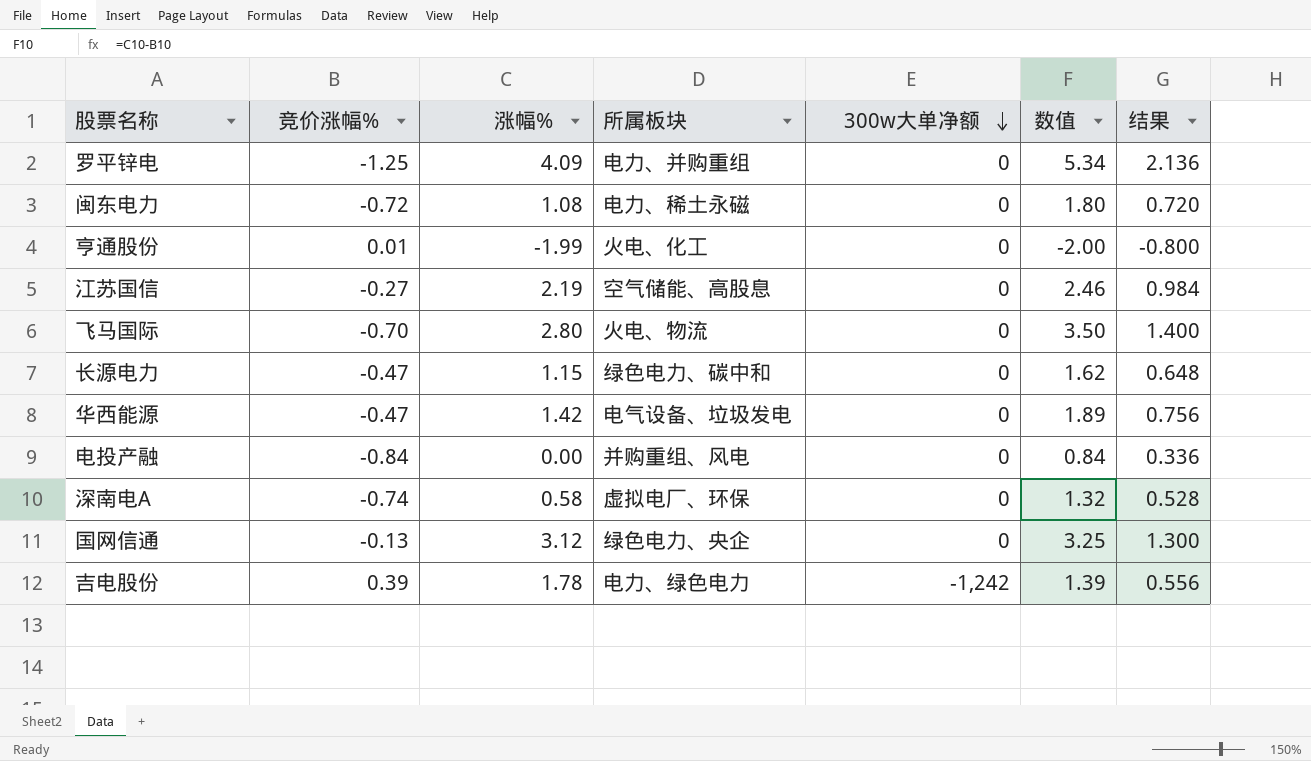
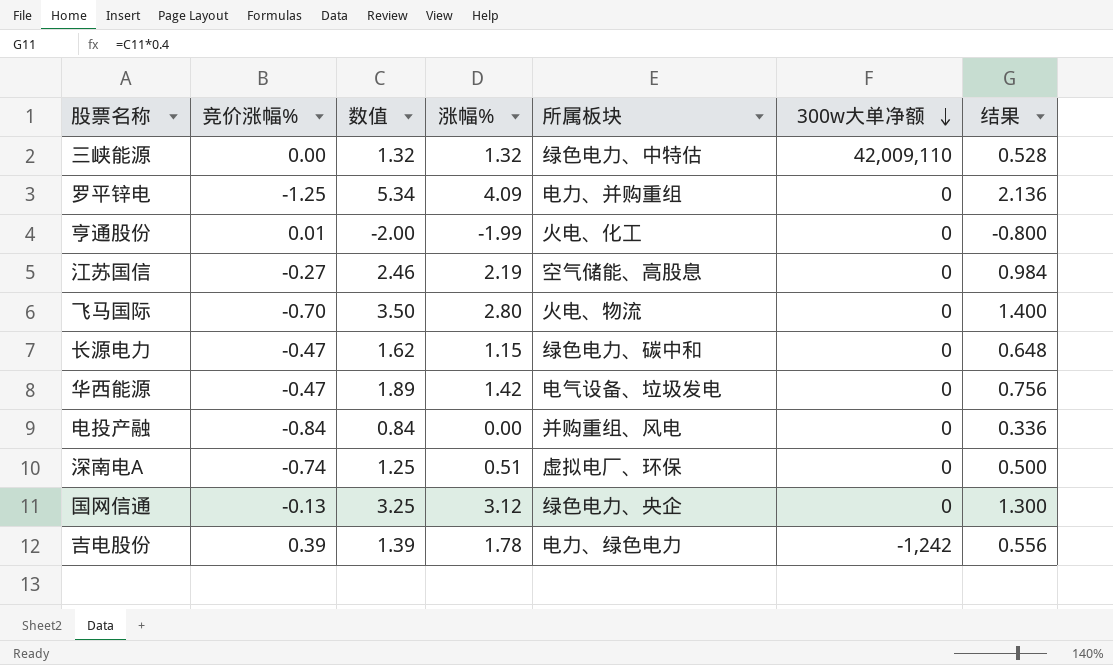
column 数值 | position: 6 -> 3
row 闽东电力: -0.72 | 1.08 | 电力、稀土永磁 | 0 | 1.80 | 0.720 -> none
row 三峡能源: none -> 0.00 | 1.32 | 1.32 | 绿色电力、中特估 | 42,009,110 | 0.528
深南电A | 数值: 1.32 -> 1.25
深南电A | 涨幅%: 0.58 -> 0.51
深南电A | 结果: 0.528 -> 0.500

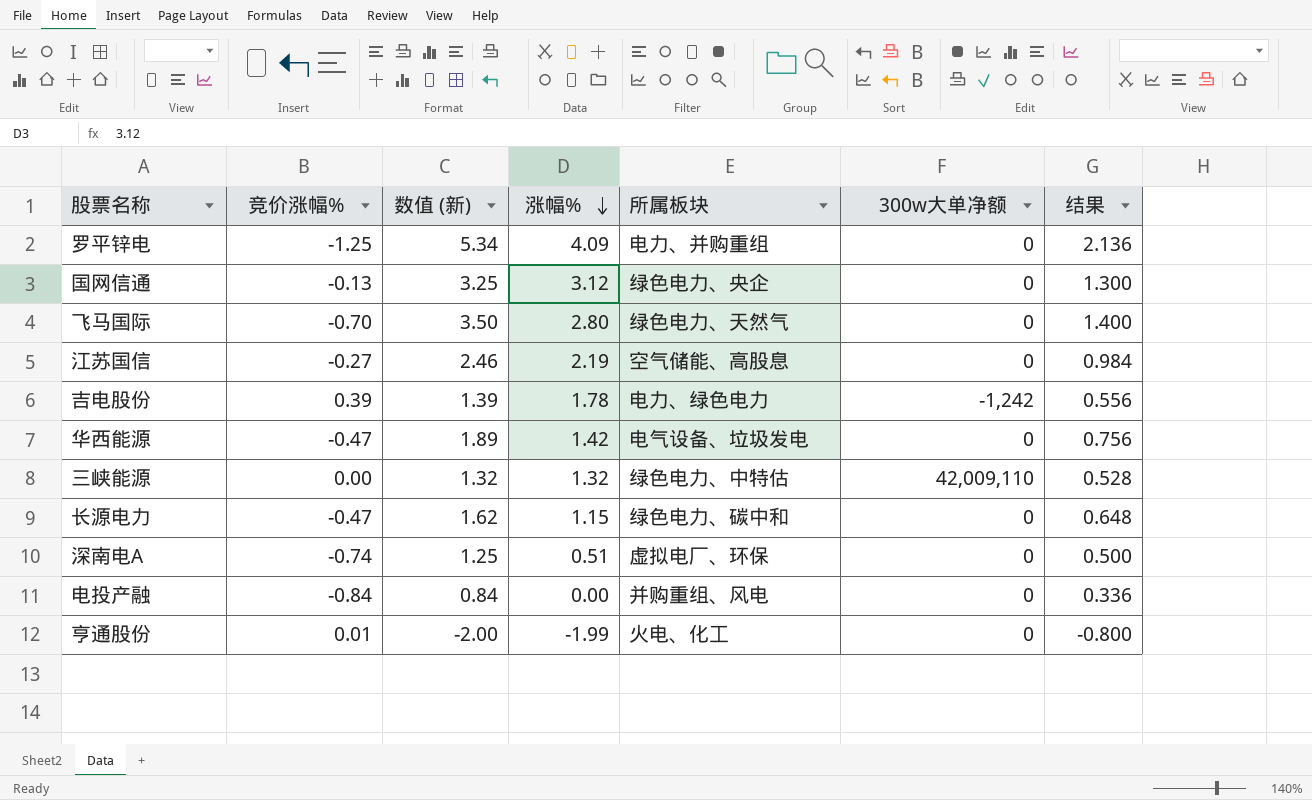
row order: 300w大单净额 descending -> 涨幅% descending
column name: 数值 -> 数值 (新)
飞马国际 | 所属板块: 火电、物流 -> 绿色电力、天然气

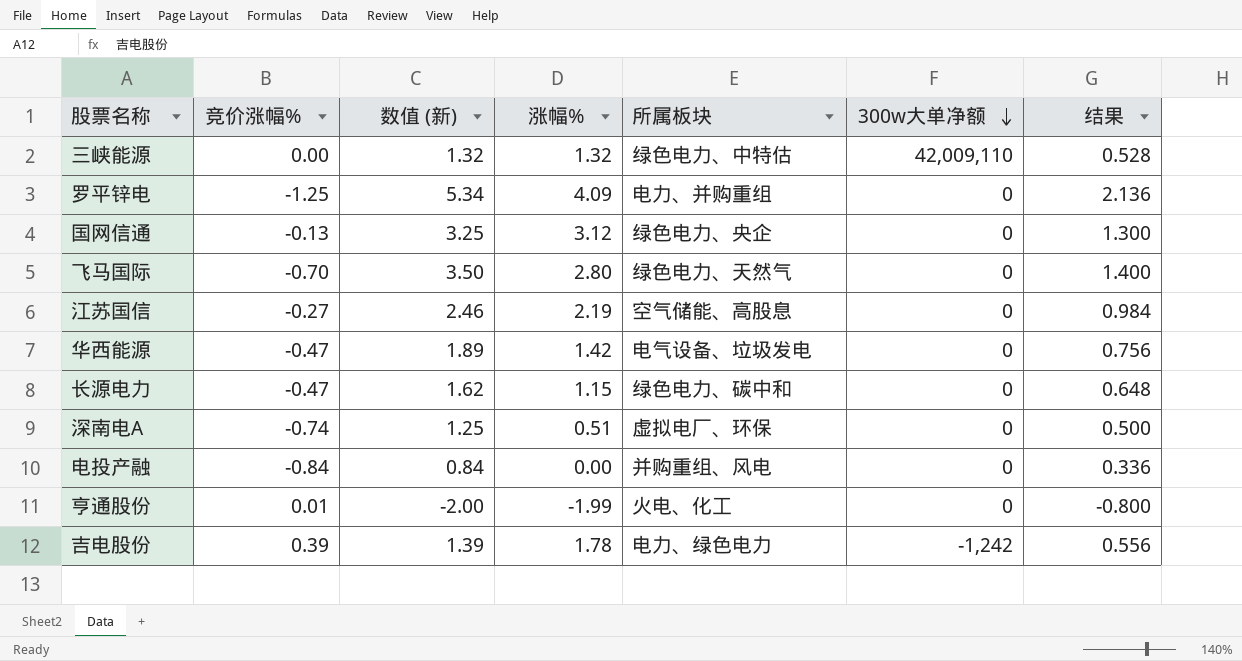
row order: 涨幅% descending -> 300w大单净额 descending

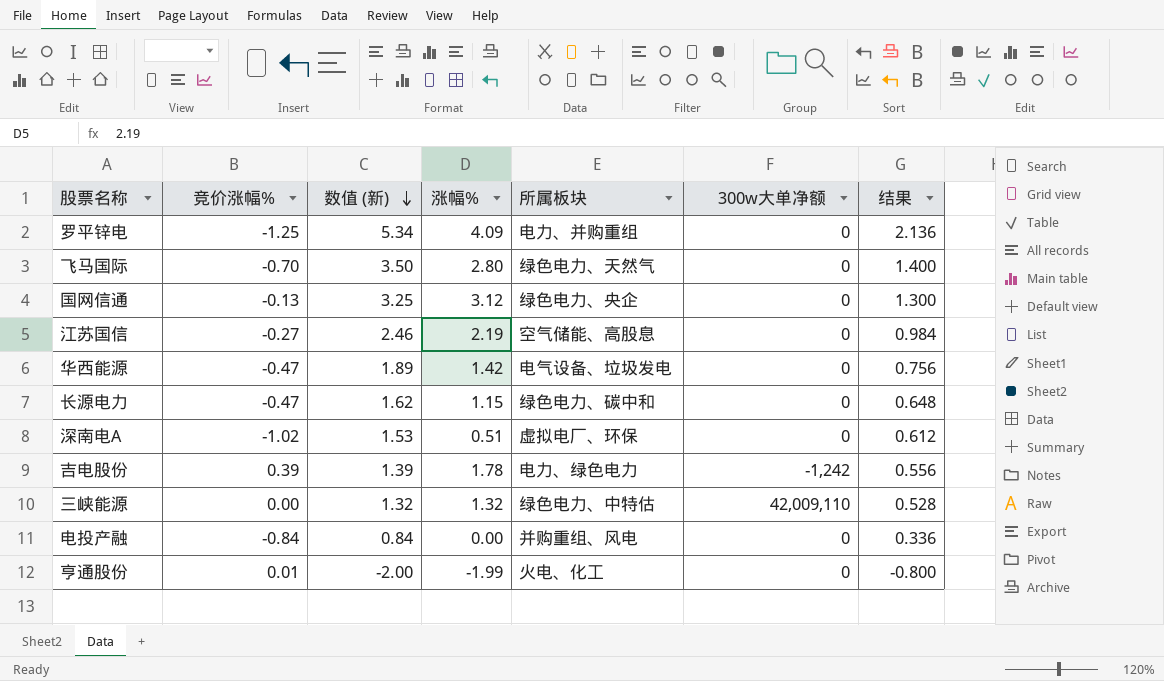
row order: 300w大单净额 descending -> 数值 (新) descending
深南电A | 竞价涨幅%: -0.74 -> -1.02
深南电A | 数值 (新): 1.25 -> 1.53
深南电A | 结果: 0.500 -> 0.612

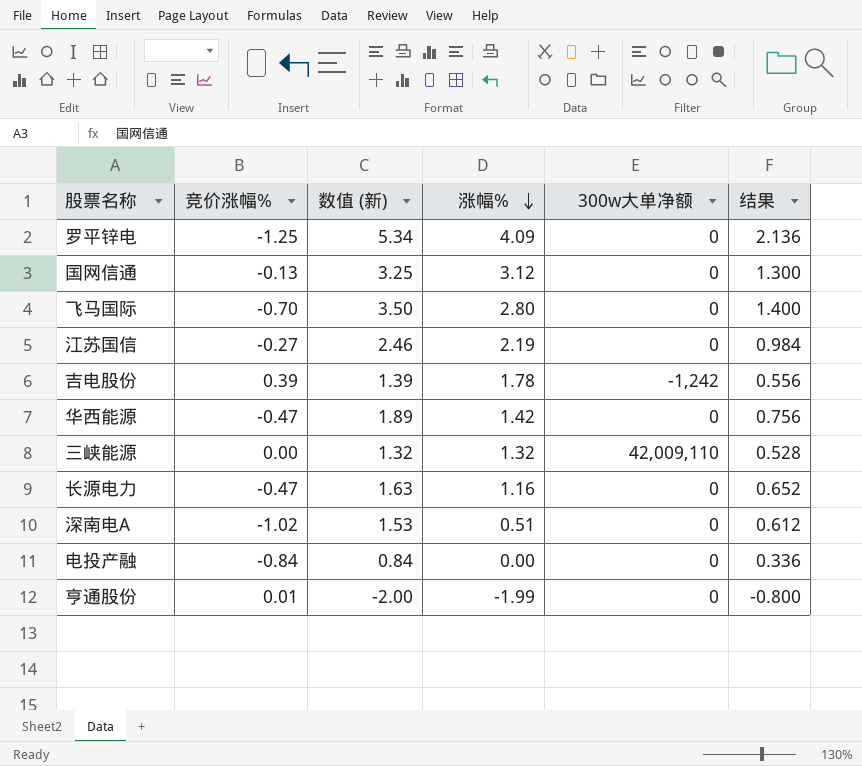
row order: 数值 (新) descending -> 涨幅% descending
column 所属板块 | position: 5 -> none
长源电力 | 数值 (新): 1.62 -> 1.63
长源电力 | 涨幅%: 1.15 -> 1.16
长源电力 | 结果: 0.648 -> 0.652

